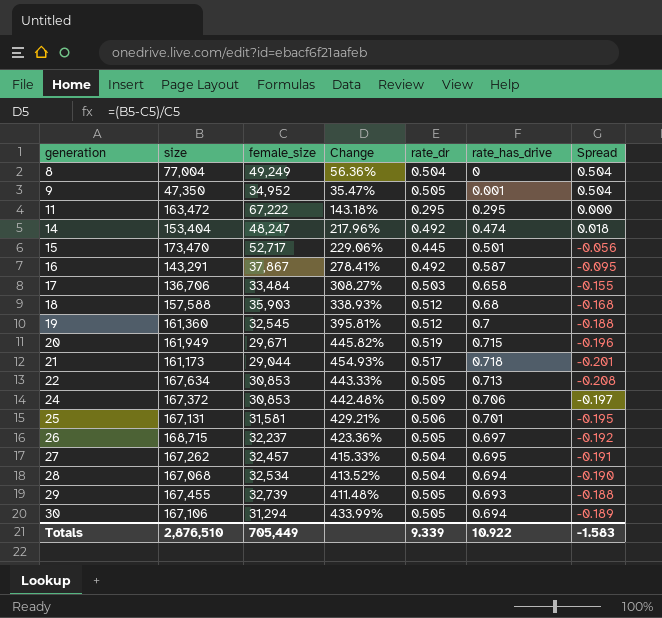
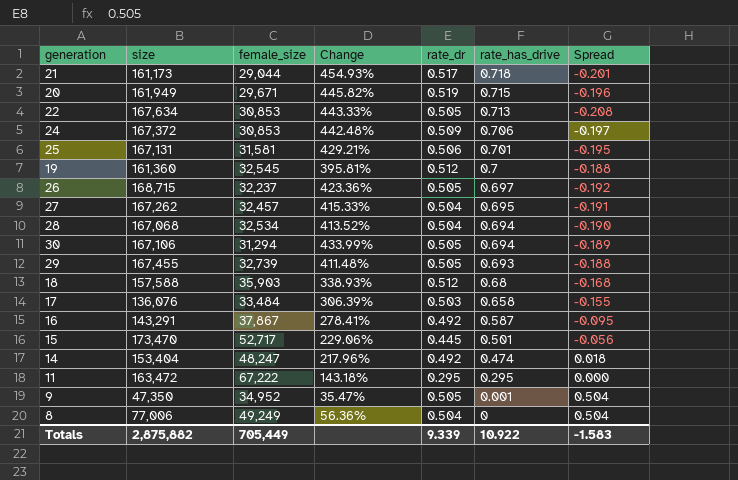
row order: generation ascending -> rate_has_drive descending
17 | size: 136,706 -> 136,076
17 | Change: 308.27% -> 306.39%
8 | size: 77,004 -> 77,006
Totals | size: 2,876,510 -> 2,875,882

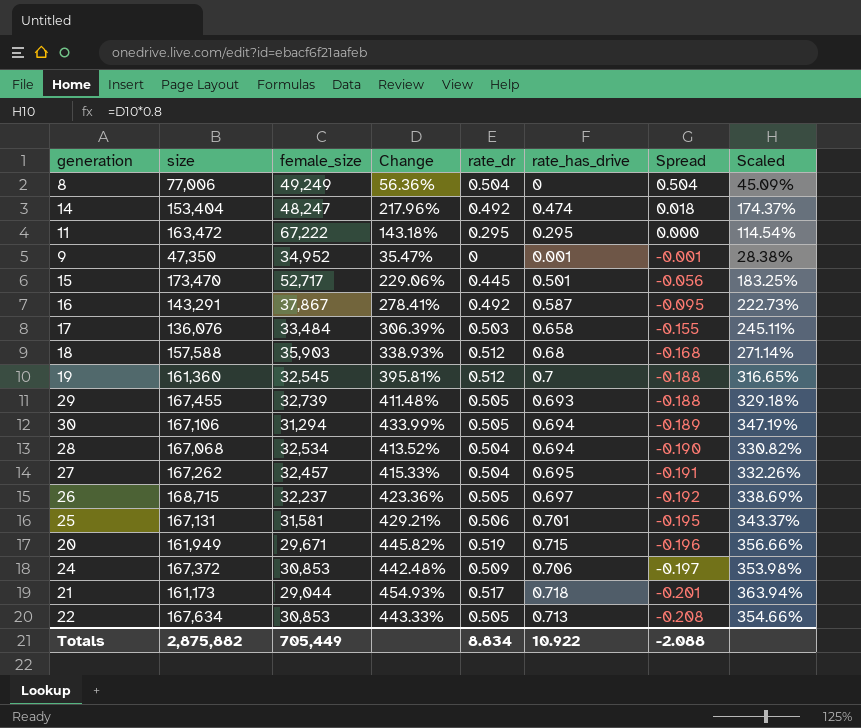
row order: rate_has_drive descending -> Spread descending
column Scaled | formula: none -> [Change] * 0.8
9 | rate_dr: 0.505 -> 0
9 | Spread: 0.504 -> -0.001
Totals | rate_dr: 9.339 -> 8.834
Totals | Spread: -1.583 -> -2.088

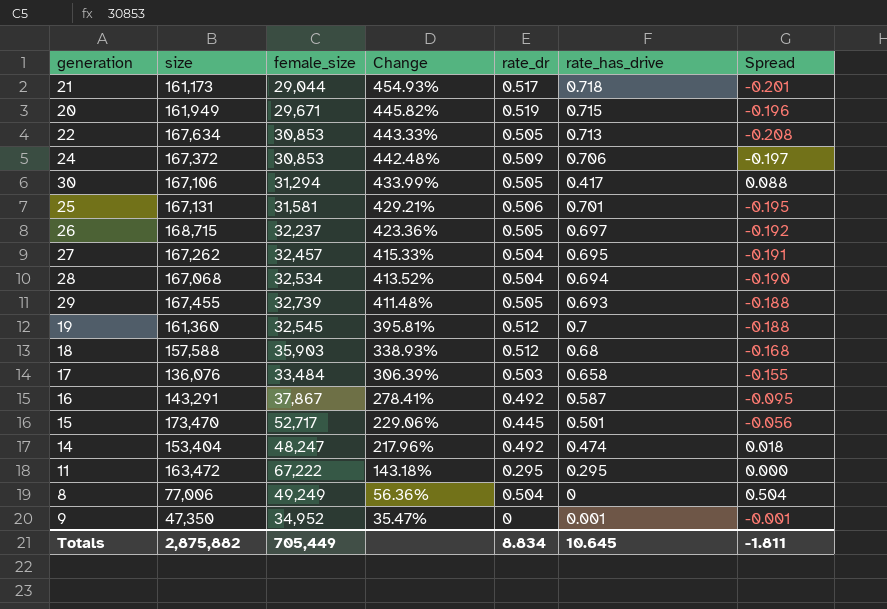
row order: Spread descending -> Change descending
column Scaled | formula: [Change] * 0.8 -> none
30 | rate_has_drive: 0.694 -> 0.417
30 | Spread: -0.189 -> 0.088
Totals | rate_has_drive: 10.922 -> 10.645
Totals | Spread: -2.088 -> -1.811

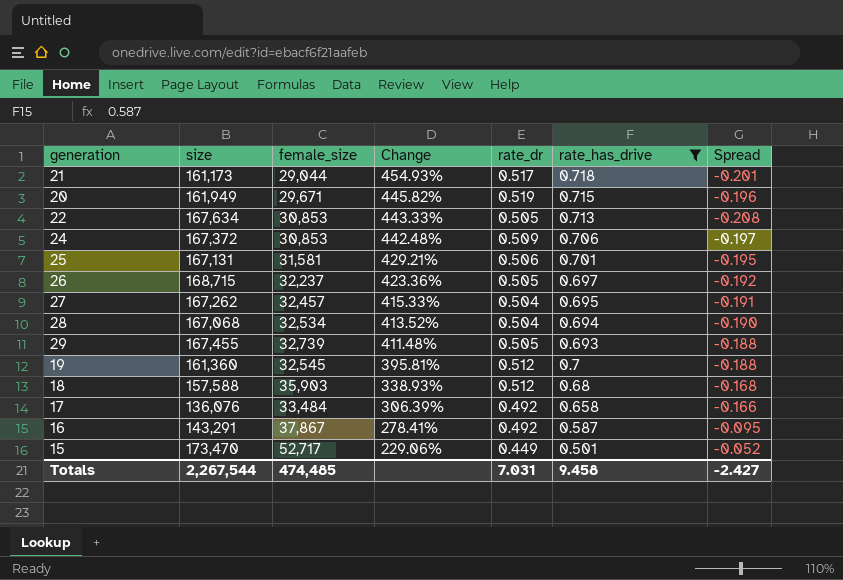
filter: none -> rate_has_drive >= 0.501
17 | rate_dr: 0.503 -> 0.492
17 | Spread: -0.155 -> -0.166
15 | rate_dr: 0.445 -> 0.449
15 | Spread: -0.056 -> -0.052
Totals | size: 2,875,882 -> 2,267,544
Totals | female_size: 705,449 -> 474,485
Totals | rate_dr: 8.834 -> 7.031
Totals | rate_has_drive: 10.645 -> 9.458
Totals | Spread: -1.811 -> -2.427

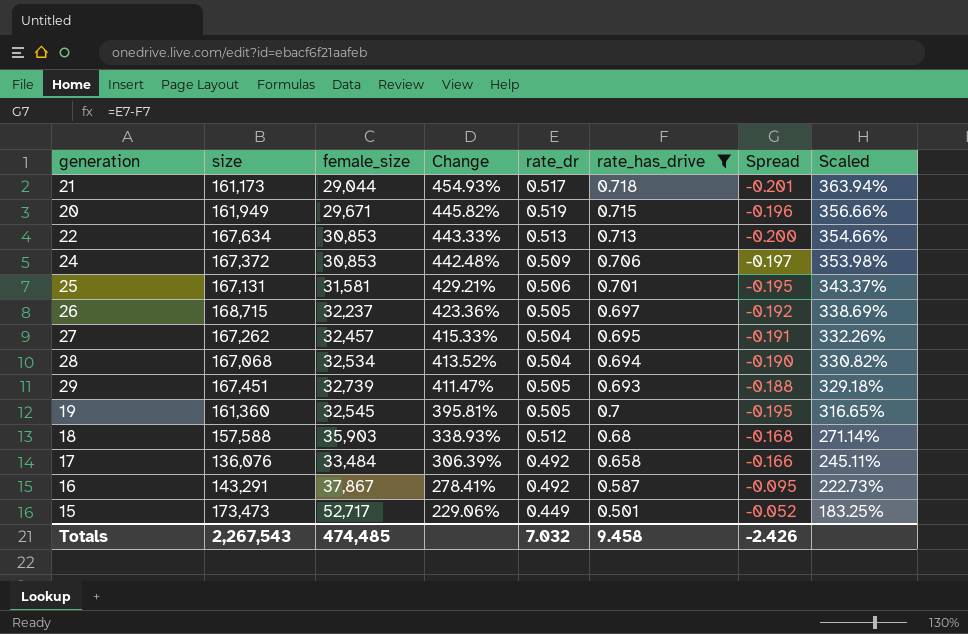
column Scaled | formula: none -> [Change] * 0.8
22 | rate_dr: 0.505 -> 0.513
22 | Spread: -0.208 -> -0.200
29 | size: 167,455 -> 167,451
29 | Change: 411.48% -> 411.47%
19 | rate_dr: 0.512 -> 0.505
19 | Spread: -0.188 -> -0.195
15 | size: 173,470 -> 173,473
Totals | size: 2,267,544 -> 2,267,543
Totals | rate_dr: 7.031 -> 7.032
Totals | Spread: -2.427 -> -2.426

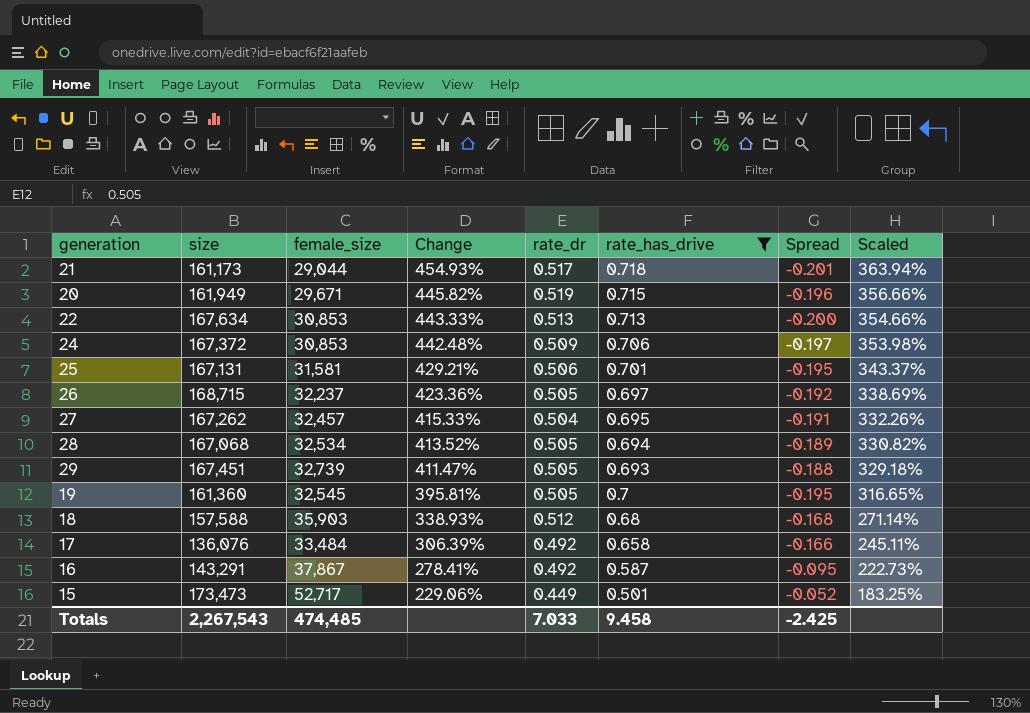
28 | rate_dr: 0.504 -> 0.505
28 | Spread: -0.190 -> -0.189
Totals | rate_dr: 7.032 -> 7.033
Totals | Spread: -2.426 -> -2.425

